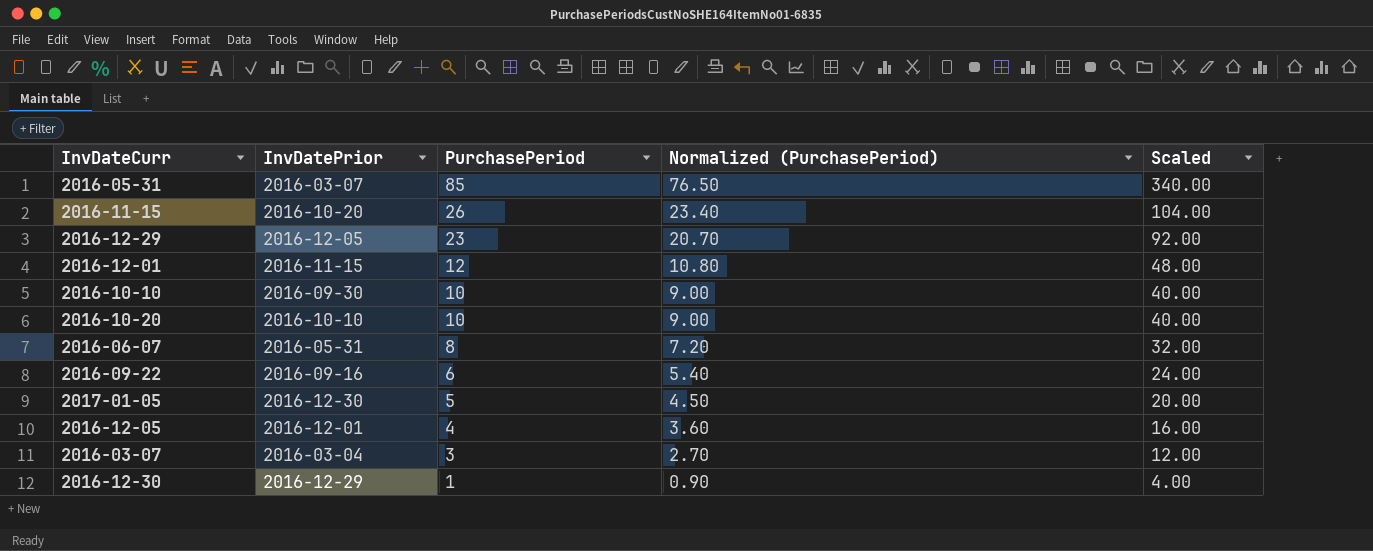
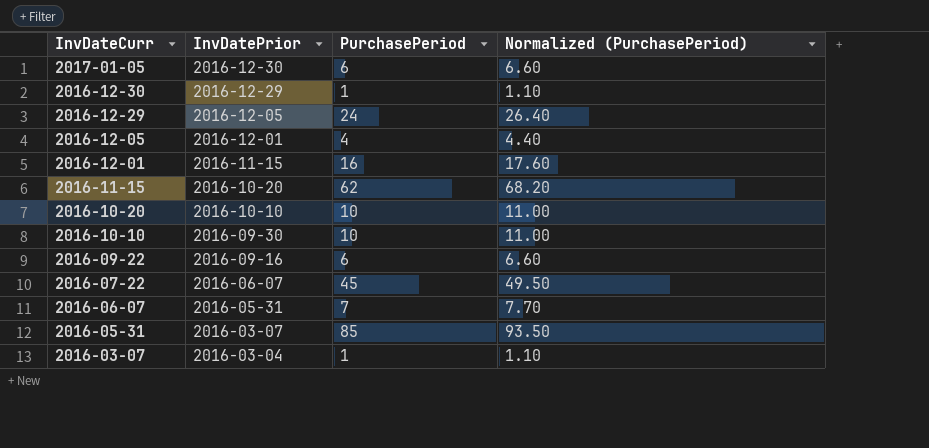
row order: PurchasePeriod descending -> InvDateCurr descending
column Scaled | formula: [PurchasePeriod] * 4 -> none
column Normalized (PurchasePeriod) | formula: [PurchasePeriod] * 0.9 -> [PurchasePeriod] * 1.1
2017-01-05 | PurchasePeriod: 5 -> 6
2016-12-29 | PurchasePeriod: 23 -> 24
2016-12-01 | PurchasePeriod: 12 -> 16
2016-11-15 | PurchasePeriod: 26 -> 62
row 2016-07-22: none -> 2016-06-07 | 45 | 49.50
2016-06-07 | PurchasePeriod: 8 -> 7
2016-03-07 | PurchasePeriod: 3 -> 1

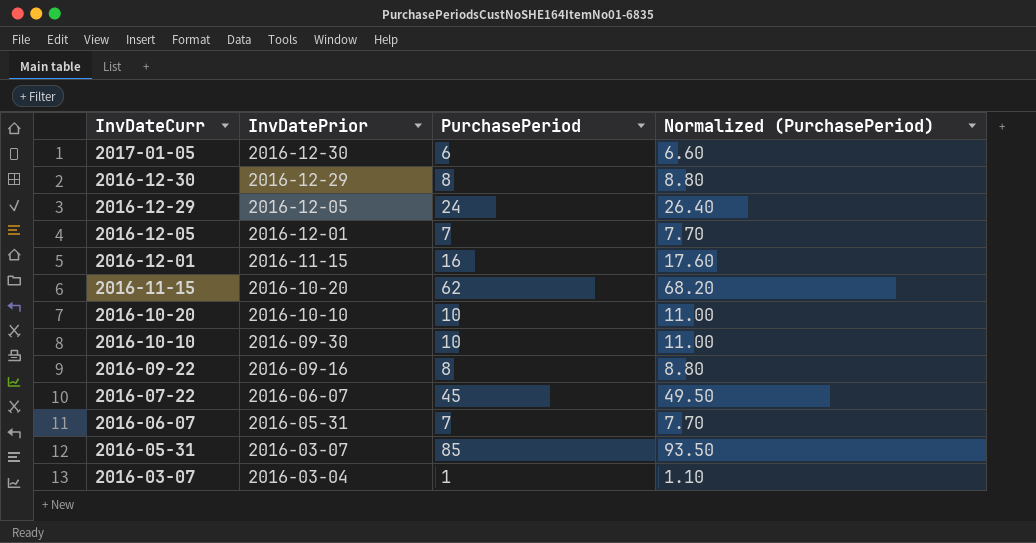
2016-12-30 | PurchasePeriod: 1 -> 8
2016-12-30 | Normalized (PurchasePeriod): 1.10 -> 8.80
2016-12-05 | PurchasePeriod: 4 -> 7
2016-12-05 | Normalized (PurchasePeriod): 4.40 -> 7.70
2016-09-22 | PurchasePeriod: 6 -> 8
2016-09-22 | Normalized (PurchasePeriod): 6.60 -> 8.80

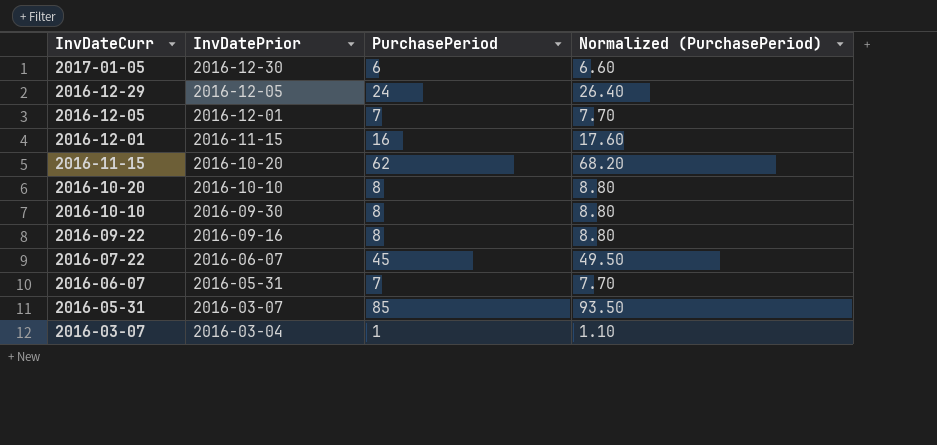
row 2016-12-30: 2016-12-29 | 8 | 8.80 -> none
2016-10-20 | PurchasePeriod: 10 -> 8
2016-10-20 | Normalized (PurchasePeriod): 11.00 -> 8.80
2016-10-10 | PurchasePeriod: 10 -> 8
2016-10-10 | Normalized (PurchasePeriod): 11.00 -> 8.80

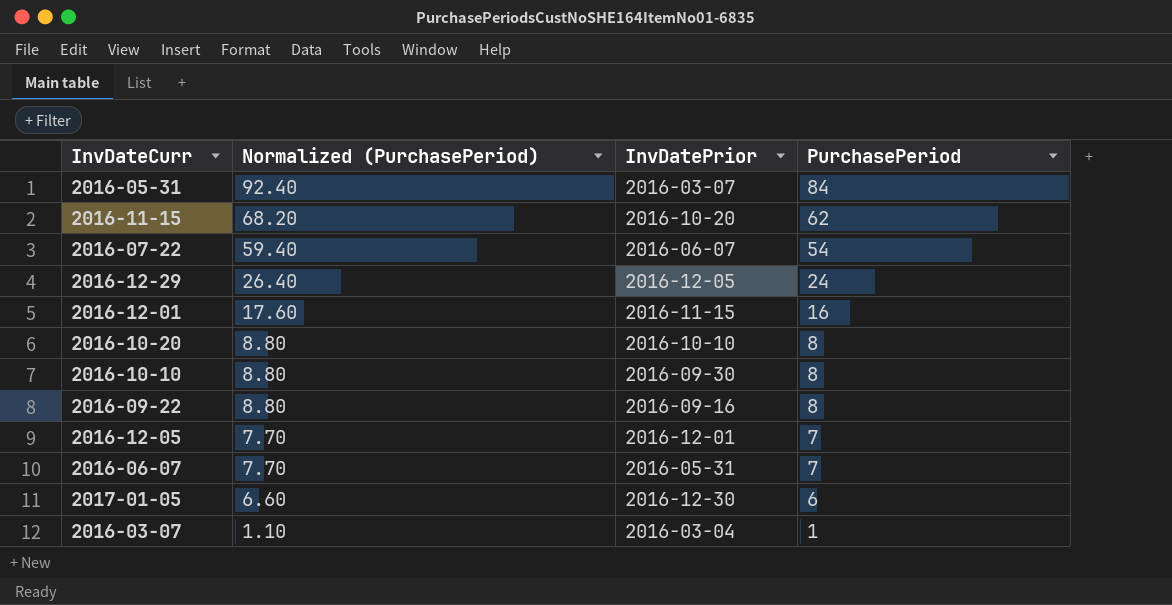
row order: InvDateCurr descending -> Normalized (PurchasePeriod) descending
column Normalized (PurchasePeriod) | position: 4 -> 2
2016-05-31 | Normalized (PurchasePeriod): 93.50 -> 92.40
2016-05-31 | PurchasePeriod: 85 -> 84
2016-07-22 | Normalized (PurchasePeriod): 49.50 -> 59.40
2016-07-22 | PurchasePeriod: 45 -> 54

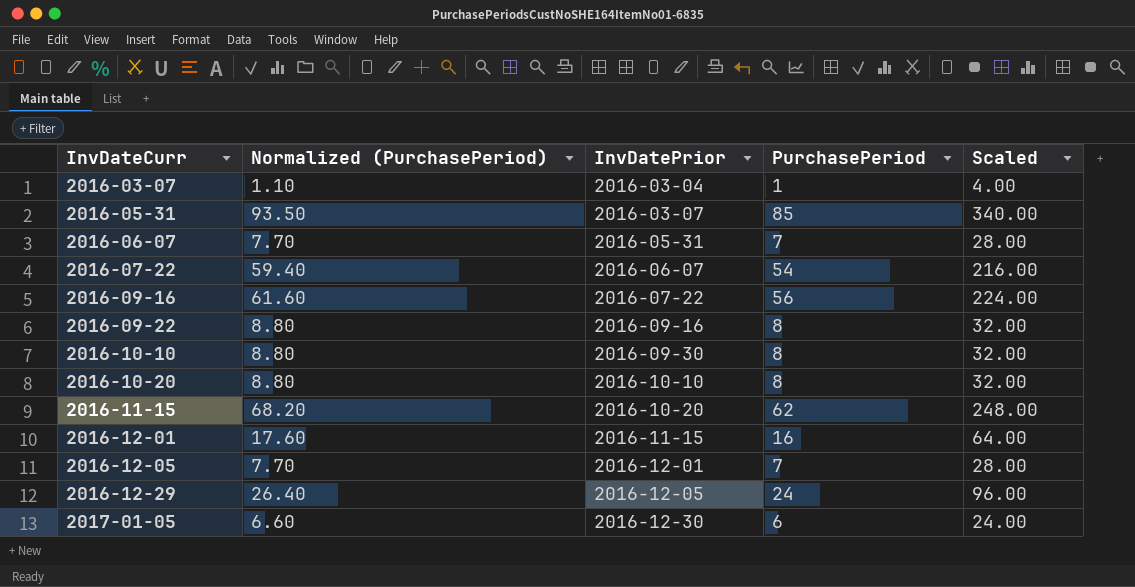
row order: Normalized (PurchasePeriod) descending -> InvDateCurr ascending
column Scaled | formula: none -> [PurchasePeriod] * 4
2016-05-31 | Normalized (PurchasePeriod): 92.40 -> 93.50
2016-05-31 | PurchasePeriod: 84 -> 85
row 2016-09-16: none -> 61.60 | 2016-07-22 | 56 | 224.00

